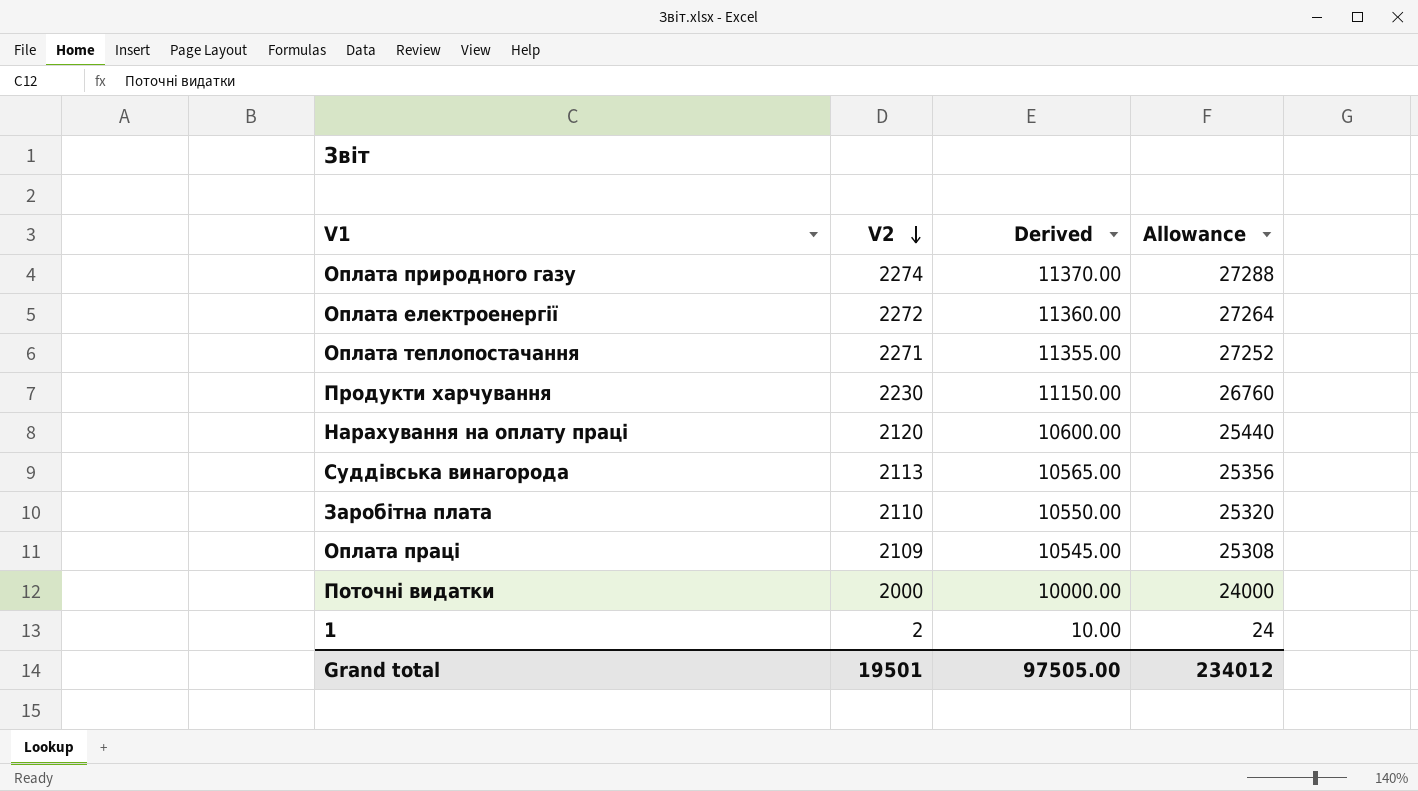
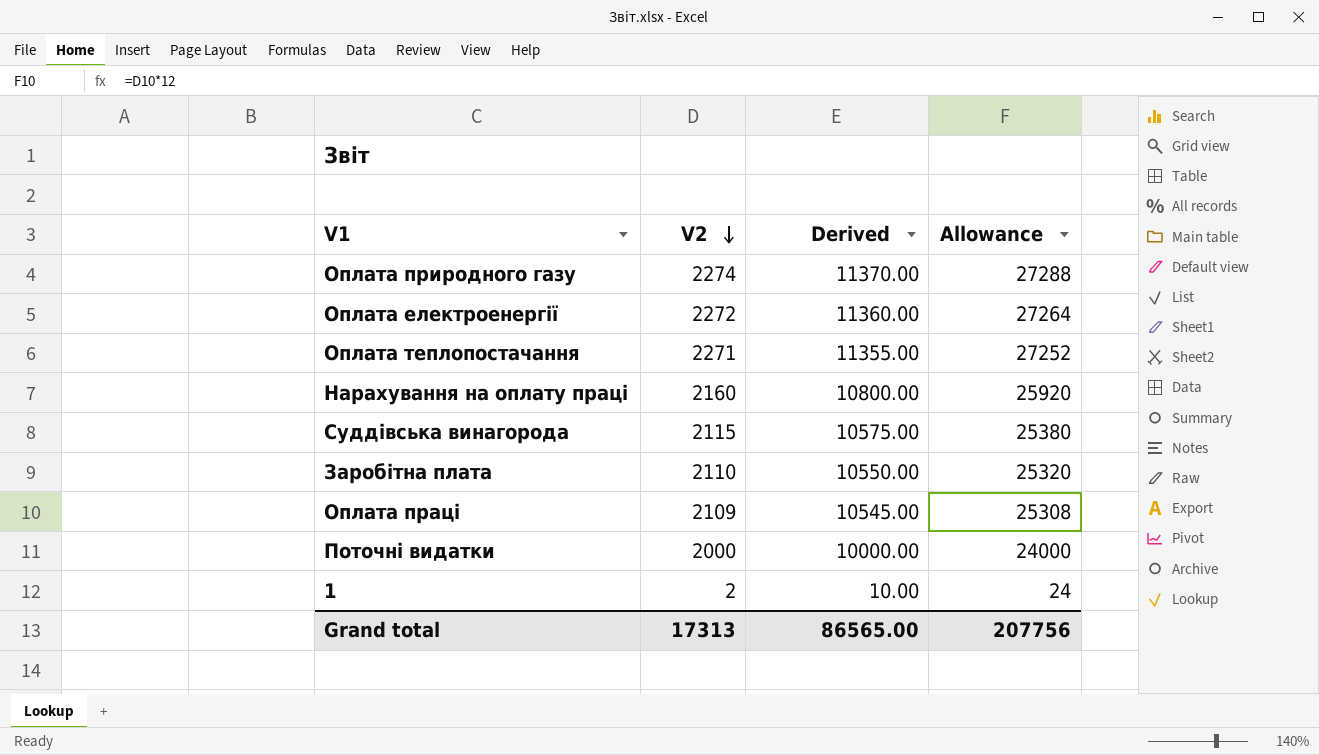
row Продукти харчування: 2230 | 11150.00 | 26760 -> none
Нарахування на оплату праці | V2: 2120 -> 2160
Нарахування на оплату праці | Derived: 10600.00 -> 10800.00
Нарахування на оплату праці | Allowance: 25440 -> 25920
Суддівська винагорода | V2: 2113 -> 2115
Суддівська винагорода | Derived: 10565.00 -> 10575.00
Суддівська винагорода | Allowance: 25356 -> 25380
Grand total | V2: 19501 -> 17313
Grand total | Derived: 97505.00 -> 86565.00
Grand total | Allowance: 234012 -> 207756

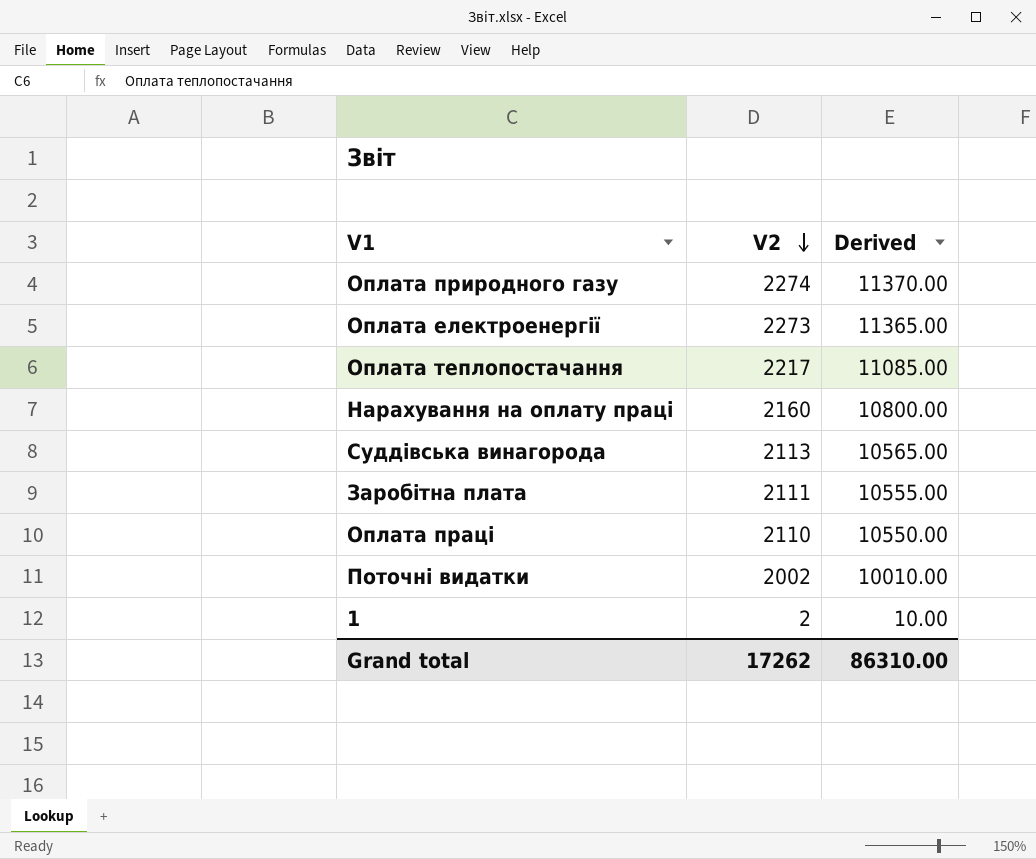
column Allowance | formula: [V2] * 12 -> none
Оплата електроенергії | V2: 2272 -> 2273
Оплата електроенергії | Derived: 11360.00 -> 11365.00
Оплата теплопостачання | V2: 2271 -> 2217
Оплата теплопостачання | Derived: 11355.00 -> 11085.00
Суддівська винагорода | V2: 2115 -> 2113
Суддівська винагорода | Derived: 10575.00 -> 10565.00
Заробітна плата | V2: 2110 -> 2111
Заробітна плата | Derived: 10550.00 -> 10555.00
Оплата праці | V2: 2109 -> 2110
Оплата праці | Derived: 10545.00 -> 10550.00
Поточні видатки | V2: 2000 -> 2002
Поточні видатки | Derived: 10000.00 -> 10010.00
Grand total | V2: 17313 -> 17262
Grand total | Derived: 86565.00 -> 86310.00

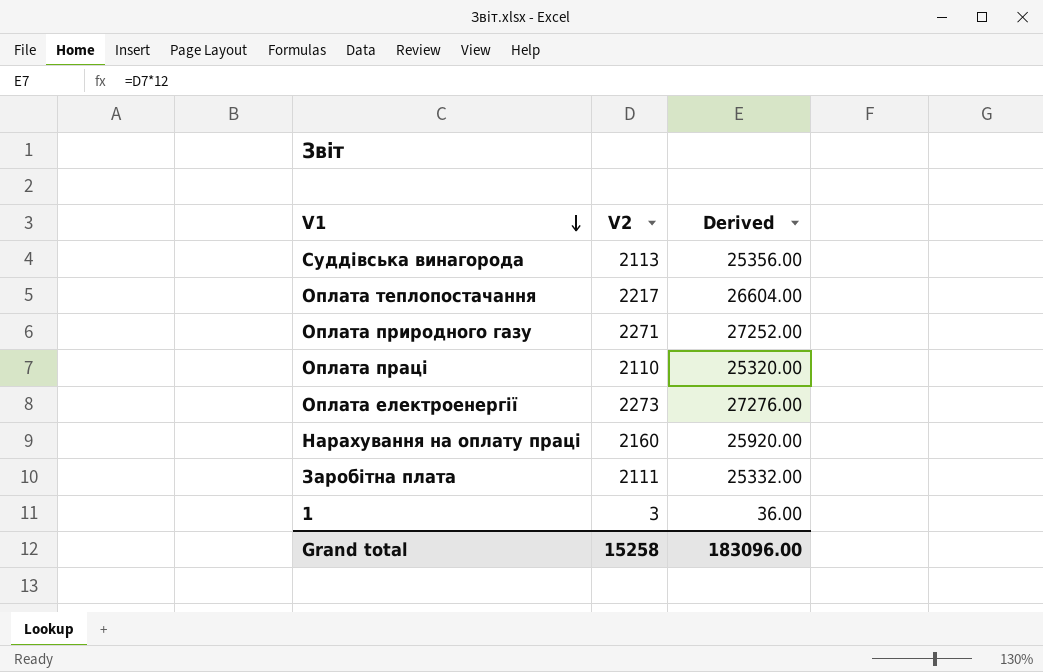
row order: V2 descending -> V1 descending
column Derived | formula: [V2] * 5 -> [V2] * 12
row Поточні видатки: 2002 | 10010.00 -> none
Оплата природного газу | V2: 2274 -> 2271
1 | V2: 2 -> 3
Grand total | V2: 17262 -> 15258
Grand total | Derived: 86310.00 -> 183096.00

